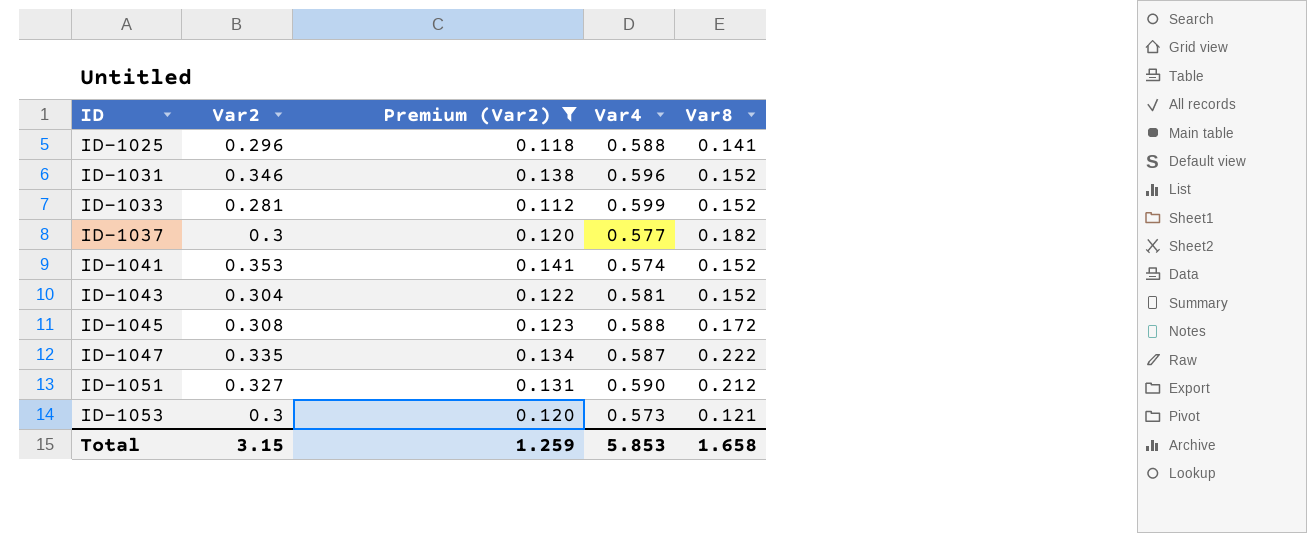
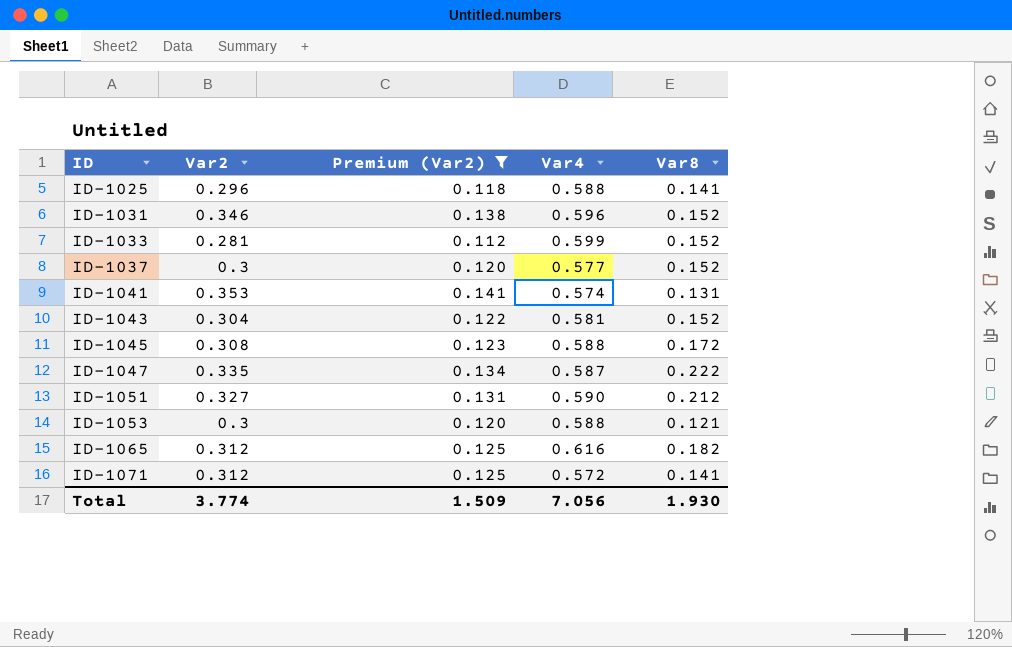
ID-1037 | Var8: 0.182 -> 0.152
ID-1041 | Var8: 0.152 -> 0.131
ID-1053 | Var4: 0.573 -> 0.588
row ID-1065: none -> 0.312 | 0.125 | 0.616 | 0.182
row ID-1071: none -> 0.312 | 0.125 | 0.572 | 0.141
Total | Var2: 3.15 -> 3.774
Total | Premium (Var2): 1.259 -> 1.509
Total | Var4: 5.853 -> 7.056
Total | Var8: 1.658 -> 1.930

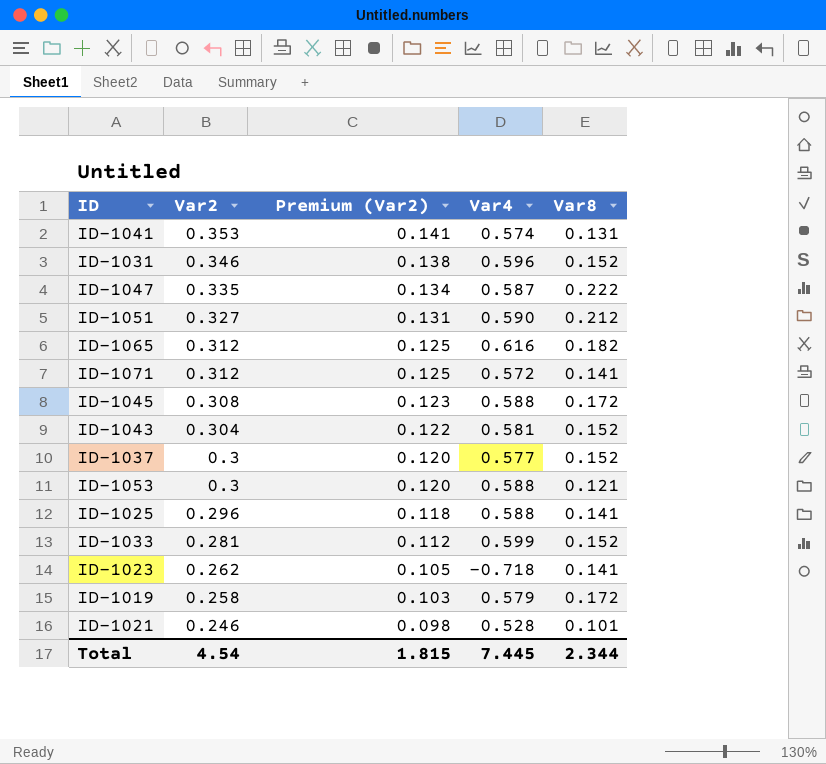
filter: Premium (Var2) >= 0.112 -> none
row order: ID ascending -> Var2 descending
Total | Var2: 3.774 -> 4.54
Total | Premium (Var2): 1.509 -> 1.815
Total | Var4: 7.056 -> 7.445
Total | Var8: 1.930 -> 2.344

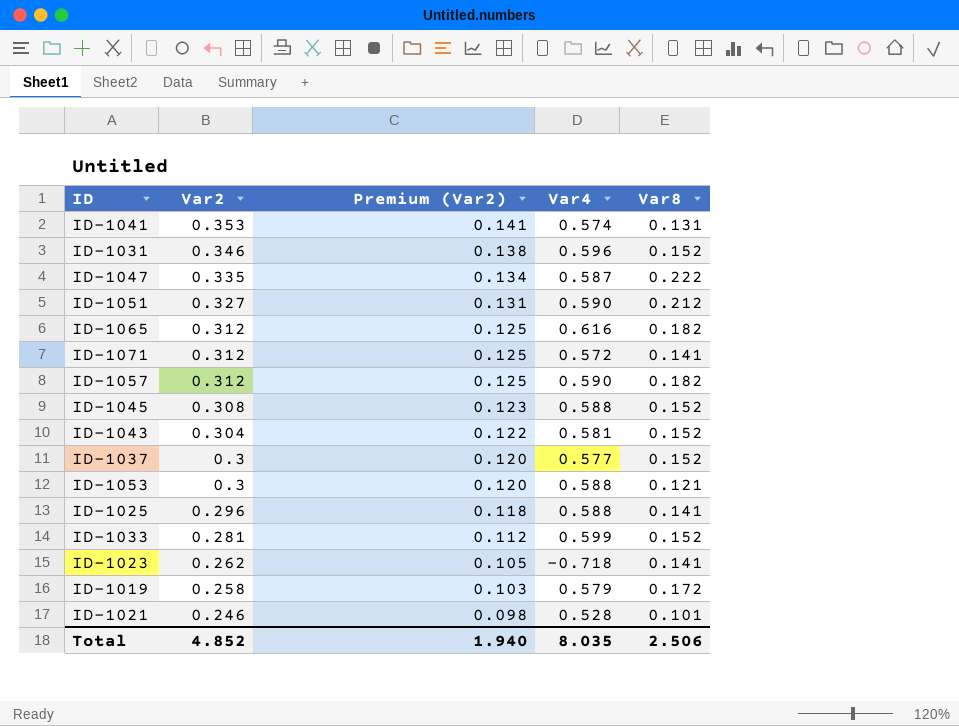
row ID-1057: none -> 0.312 | 0.125 | 0.590 | 0.182
ID-1045 | Var8: 0.172 -> 0.152
Total | Var2: 4.54 -> 4.852
Total | Premium (Var2): 1.815 -> 1.940
Total | Var4: 7.445 -> 8.035
Total | Var8: 2.344 -> 2.506

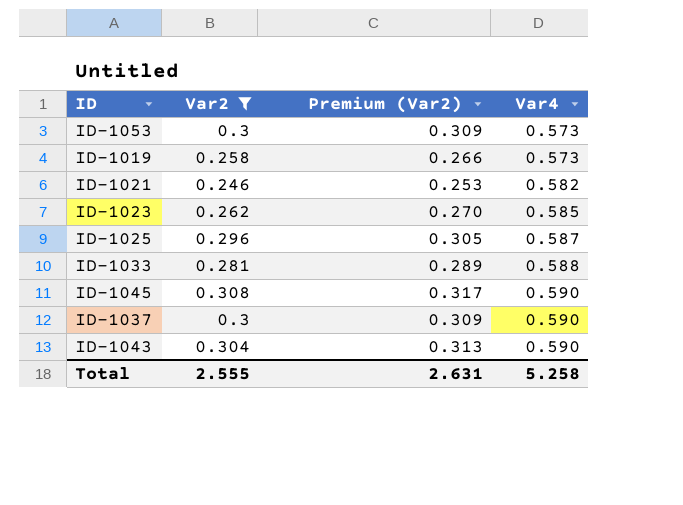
filter: none -> Var2 <= 0.308
row order: Var2 descending -> Var4 ascending
column Var8 | position: 5 -> none
column Premium (Var2) | formula: [Var2] * 0.4 -> [Var2] * 1.03
ID-1053 | Var4: 0.588 -> 0.573
ID-1019 | Var4: 0.579 -> 0.573
ID-1021 | Var4: 0.528 -> 0.582
ID-1023 | Var4: -0.718 -> 0.585
ID-1025 | Var4: 0.588 -> 0.587
ID-1033 | Var4: 0.599 -> 0.588
ID-1045 | Var4: 0.588 -> 0.590
ID-1037 | Var4: 0.577 -> 0.590
ID-1043 | Var4: 0.581 -> 0.590
Total | Var2: 4.852 -> 2.555
Total | Premium (Var2): 1.940 -> 2.631
Total | Var4: 8.035 -> 5.258

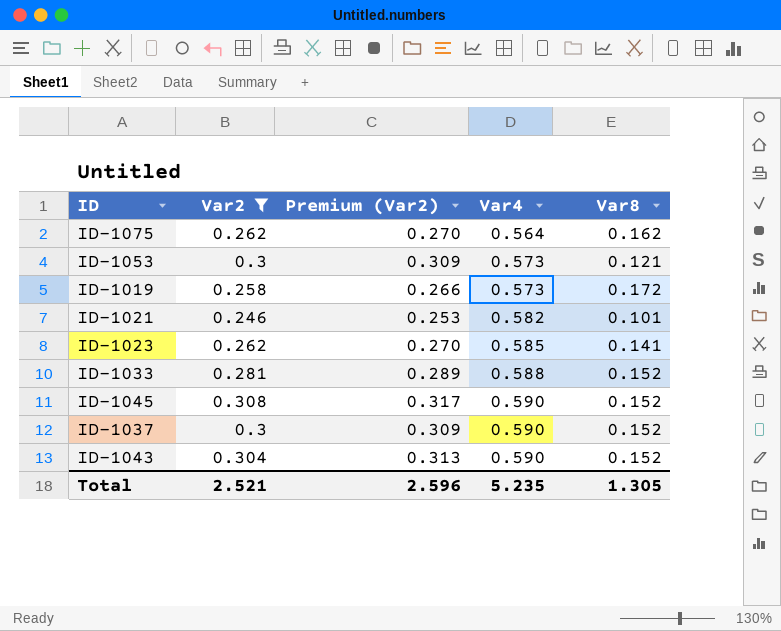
column Var8 | position: none -> 5
row ID-1025: 0.296 | 0.305 | 0.587 -> none
row ID-1075: none -> 0.262 | 0.270 | 0.564 | 0.162
Total | Var2: 2.555 -> 2.521
Total | Premium (Var2): 2.631 -> 2.596
Total | Var4: 5.258 -> 5.235

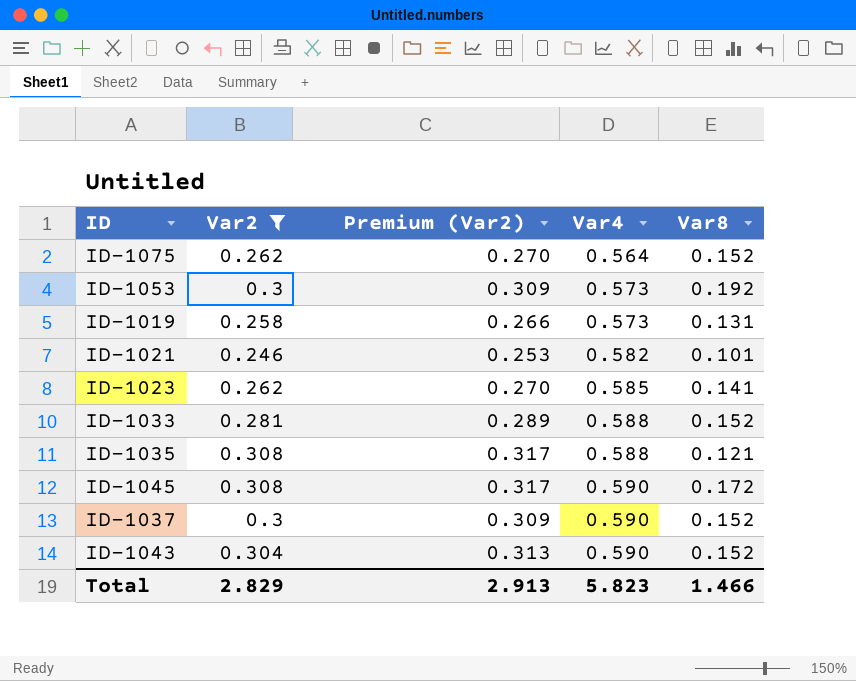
ID-1075 | Var8: 0.162 -> 0.152
ID-1053 | Var8: 0.121 -> 0.192
ID-1019 | Var8: 0.172 -> 0.131
row ID-1035: none -> 0.308 | 0.317 | 0.588 | 0.121
ID-1045 | Var8: 0.152 -> 0.172
Total | Var2: 2.521 -> 2.829
Total | Premium (Var2): 2.596 -> 2.913
Total | Var4: 5.235 -> 5.823
Total | Var8: 1.305 -> 1.466

